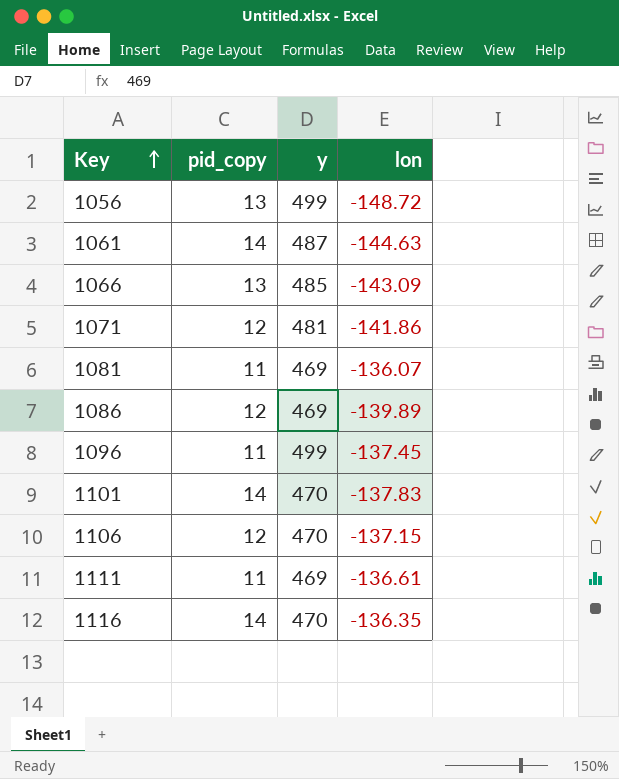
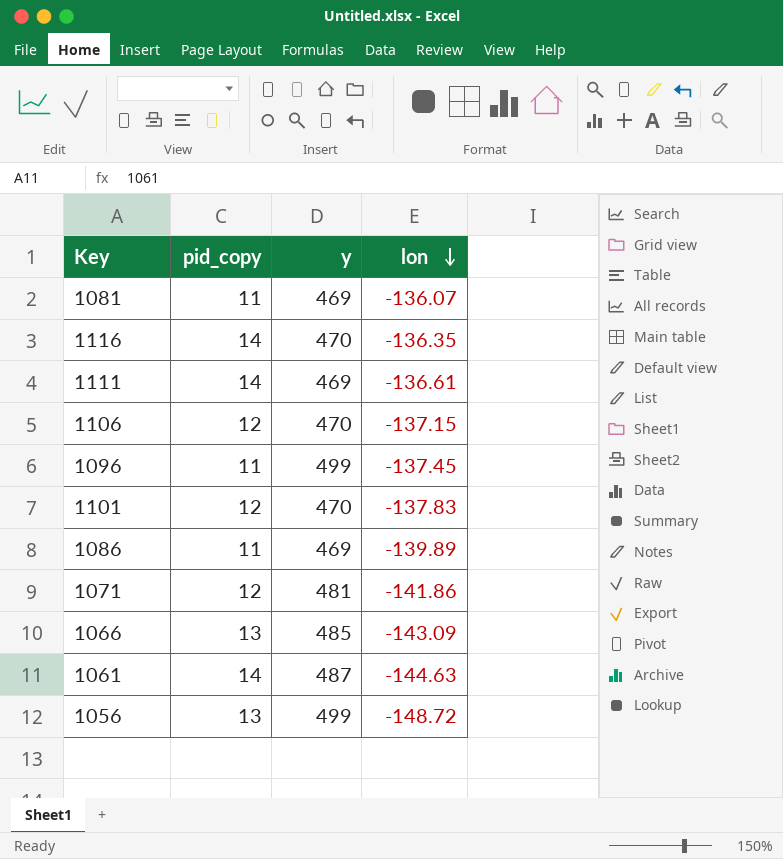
row order: Key ascending -> lon descending
1111 | pid_copy: 11 -> 14
1101 | pid_copy: 14 -> 12
1086 | pid_copy: 12 -> 11

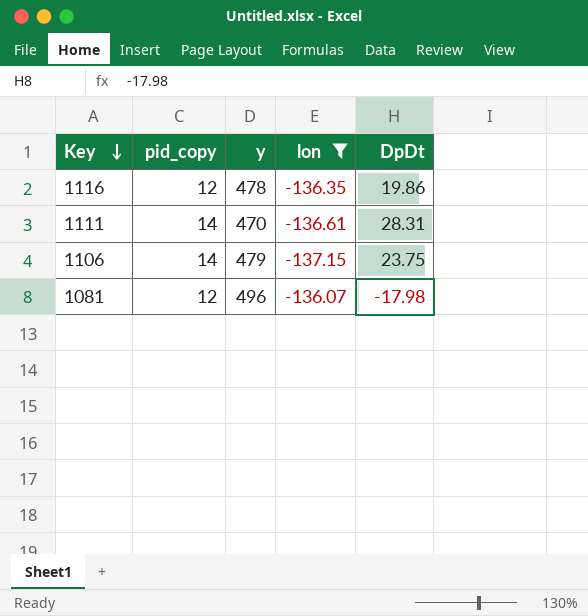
filter: none -> lon >= -137.15
row order: lon descending -> Key descending
column DpDt | position: none -> 5
1116 | pid_copy: 14 -> 12
1116 | y: 470 -> 478
1111 | y: 469 -> 470
1106 | pid_copy: 12 -> 14
1106 | y: 470 -> 479
1081 | pid_copy: 11 -> 12
1081 | y: 469 -> 496

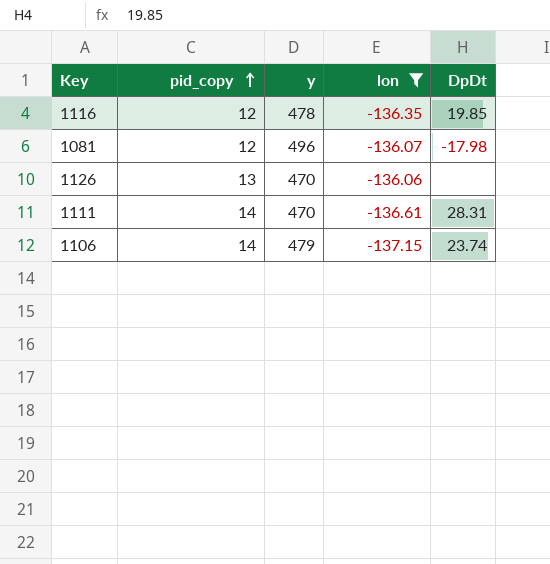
row order: Key descending -> pid_copy ascending
1116 | DpDt: 19.86 -> 19.85
row 1126: none -> 13 | 470 | -136.06 | none
1106 | DpDt: 23.75 -> 23.74

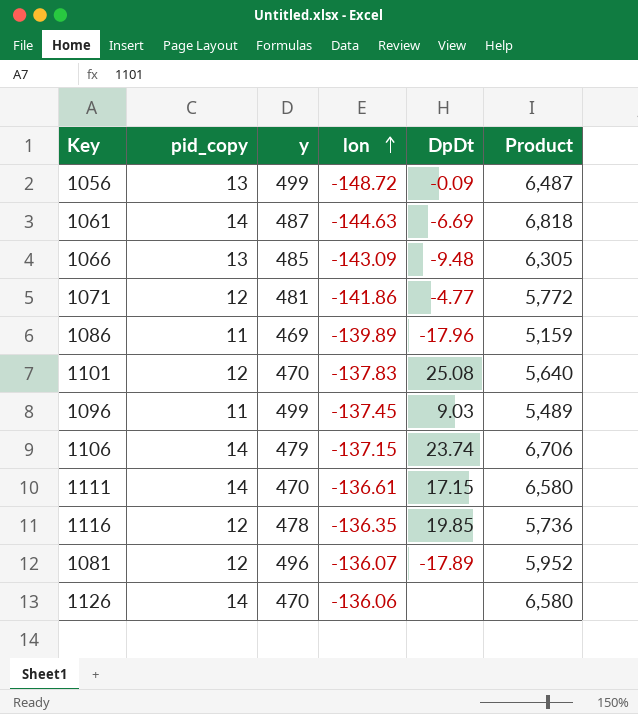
filter: lon >= -137.15 -> none
row order: pid_copy ascending -> lon ascending
column Product | formula: none -> [pid_copy] * [y]
1111 | DpDt: 28.31 -> 17.15
1081 | DpDt: -17.98 -> -17.89
1126 | pid_copy: 13 -> 14

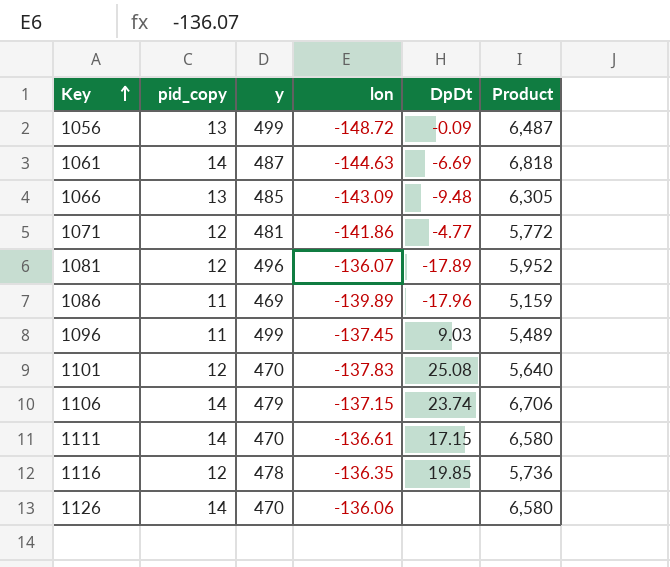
row order: lon ascending -> Key ascending

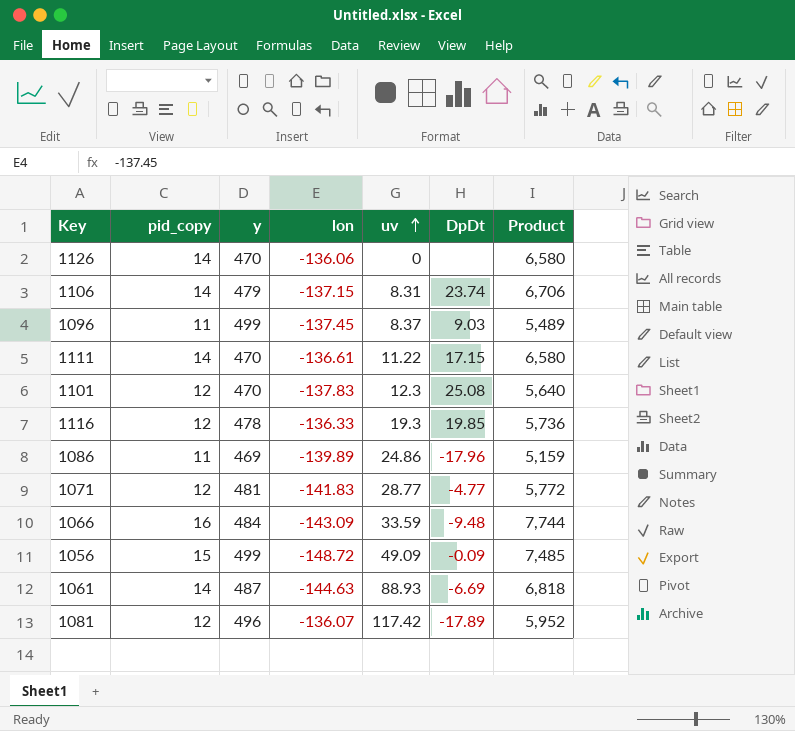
row order: Key ascending -> uv ascending
column uv | position: none -> 5
1116 | lon: -136.35 -> -136.33
1071 | lon: -141.86 -> -141.83
1066 | pid_copy: 13 -> 16
1066 | y: 485 -> 484
1066 | Product: 6,305 -> 7,744
1056 | pid_copy: 13 -> 15
1056 | Product: 6,487 -> 7,485

